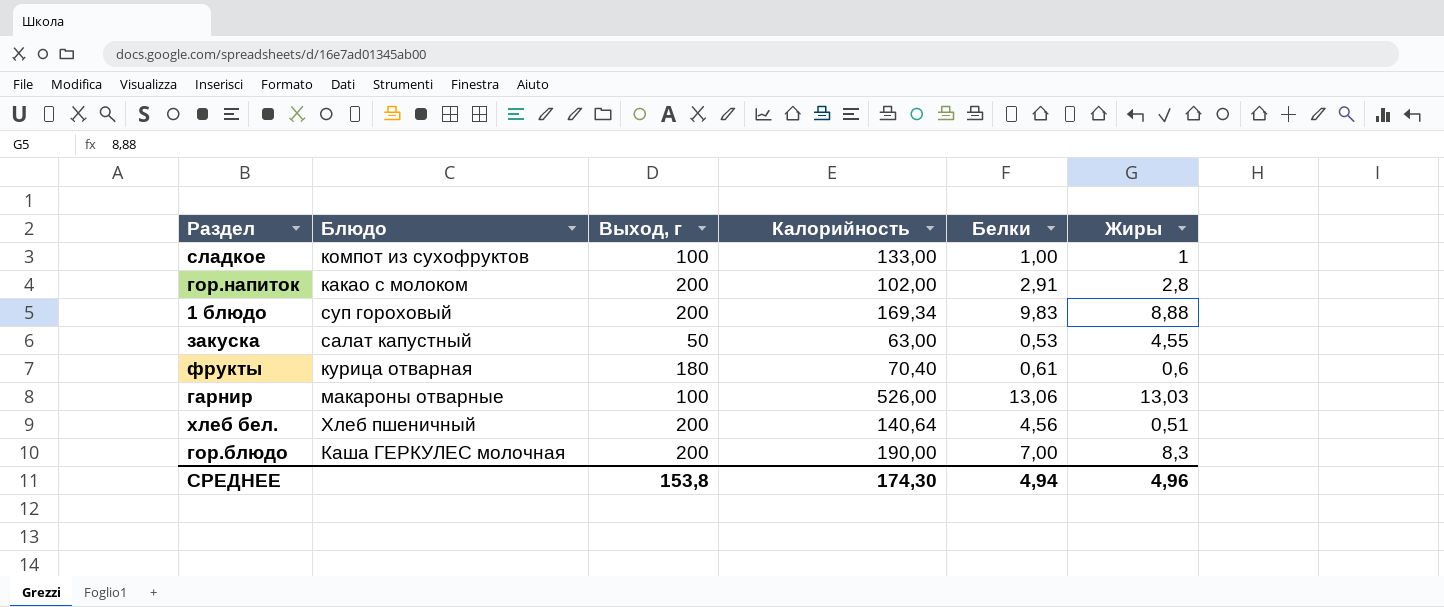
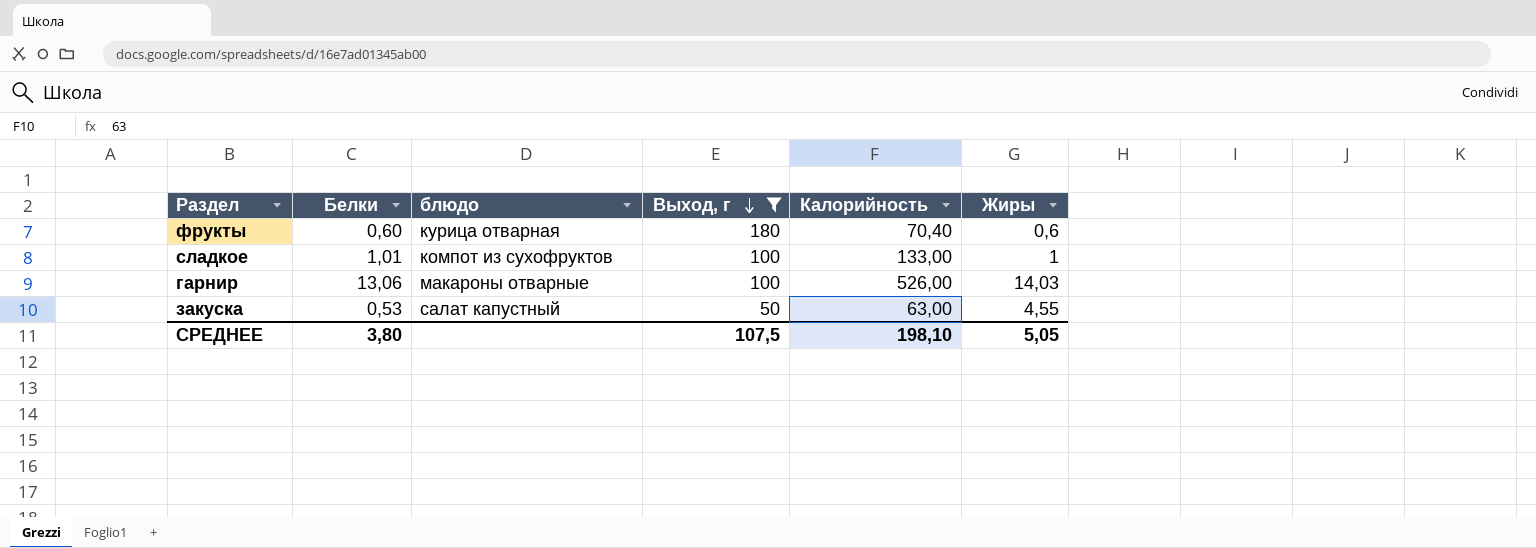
filter: none -> Выход, г != 200
row order: none -> Выход, г descending
column Белки | position: 5 -> 2
column name: Блюдо -> блюдо
фрукты | Белки: 0,61 -> 0,60
сладкое | Белки: 1,00 -> 1,01
гарнир | Жиры: 13,03 -> 14,03
СРЕДНЕЕ | Белки: 4,94 -> 3,80
СРЕДНЕЕ | Выход, г: 153,8 -> 107,5
СРЕДНЕЕ | Калорийность: 174,30 -> 198,10
СРЕДНЕЕ | Жиры: 4,96 -> 5,05

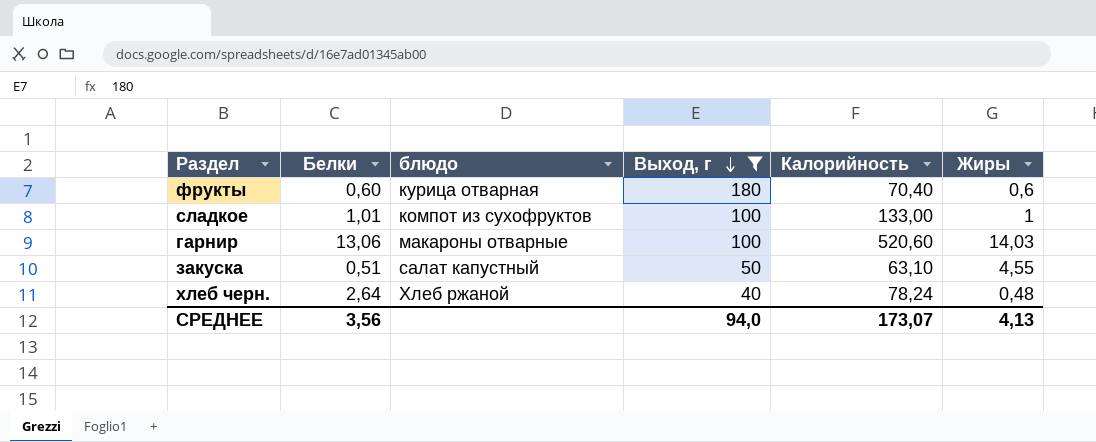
гарнир | Калорийность: 526,00 -> 520,60
закуска | Белки: 0,53 -> 0,51
закуска | Калорийность: 63,00 -> 63,10
row хлеб черн.: none -> 2,64 | Хлеб ржаной | 40 | 78,24 | 0,48
СРЕДНЕЕ | Белки: 3,80 -> 3,56
СРЕДНЕЕ | Выход, г: 107,5 -> 94,0
СРЕДНЕЕ | Калорийность: 198,10 -> 173,07
СРЕДНЕЕ | Жиры: 5,05 -> 4,13

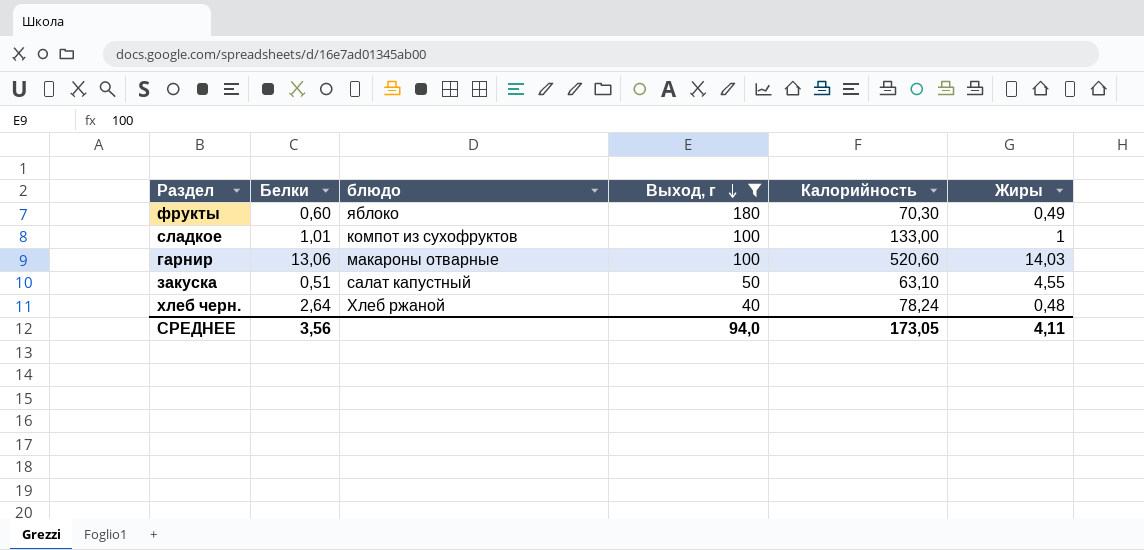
фрукты | блюдо: курица отварная -> яблоко
фрукты | Калорийность: 70,40 -> 70,30
фрукты | Жиры: 0,6 -> 0,49
СРЕДНЕЕ | Калорийность: 173,07 -> 173,05
СРЕДНЕЕ | Жиры: 4,13 -> 4,11

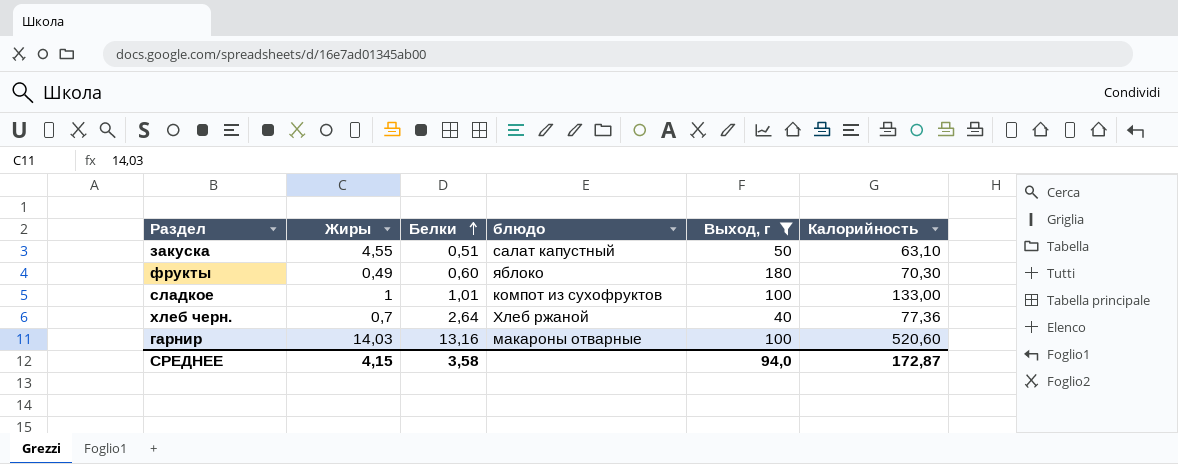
row order: Выход, г descending -> Белки ascending
column Жиры | position: 6 -> 2
хлеб черн. | Жиры: 0,48 -> 0,7
хлеб черн. | Калорийность: 78,24 -> 77,36
гарнир | Белки: 13,06 -> 13,16
СРЕДНЕЕ | Жиры: 4,11 -> 4,15
СРЕДНЕЕ | Белки: 3,56 -> 3,58
СРЕДНЕЕ | Калорийность: 173,05 -> 172,87

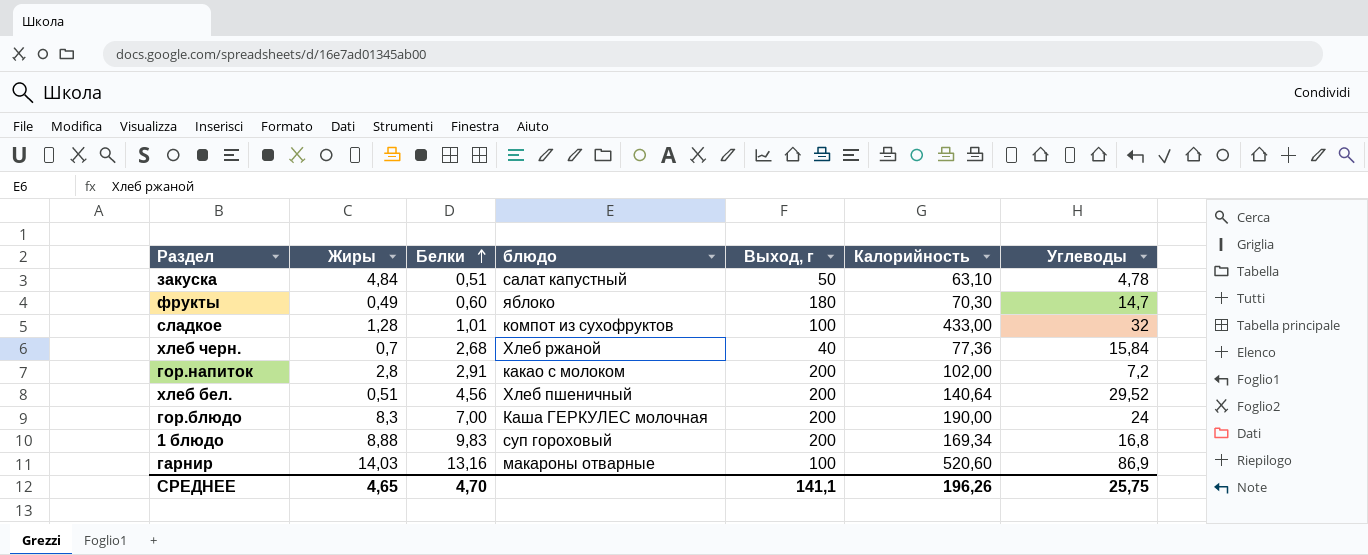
filter: Выход, г != 200 -> none
column Углеводы | position: none -> 7
закуска | Жиры: 4,55 -> 4,84
сладкое | Жиры: 1 -> 1,28
сладкое | Калорийность: 133,00 -> 433,00
хлеб черн. | Белки: 2,64 -> 2,68
СРЕДНЕЕ | Жиры: 4,15 -> 4,65
СРЕДНЕЕ | Белки: 3,58 -> 4,70
СРЕДНЕЕ | Выход, г: 94,0 -> 141,1
СРЕДНЕЕ | Калорийность: 172,87 -> 196,26

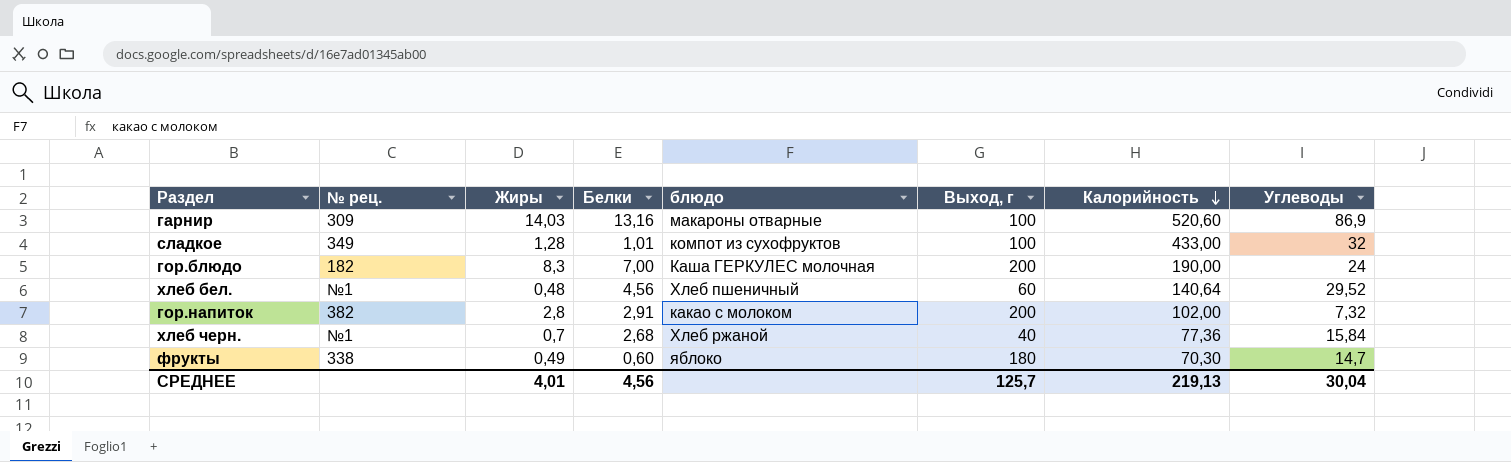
row order: Белки ascending -> Калорийность descending
column № рец. | position: none -> 2
row закуска: 4,84 | 0,51 | салат капустный | 50 | 63,10 | 4,78 -> none
row 1 блюдо: 8,88 | 9,83 | суп гороховый | 200 | 169,34 | 16,8 -> none
хлеб бел. | Жиры: 0,51 -> 0,48
хлеб бел. | Выход, г: 200 -> 60
гор.напиток | Углеводы: 7,2 -> 7,32
СРЕДНЕЕ | Жиры: 4,65 -> 4,01
СРЕДНЕЕ | Белки: 4,70 -> 4,56
СРЕДНЕЕ | Выход, г: 141,1 -> 125,7
СРЕДНЕЕ | Калорийность: 196,26 -> 219,13
СРЕДНЕЕ | Углеводы: 25,75 -> 30,04

